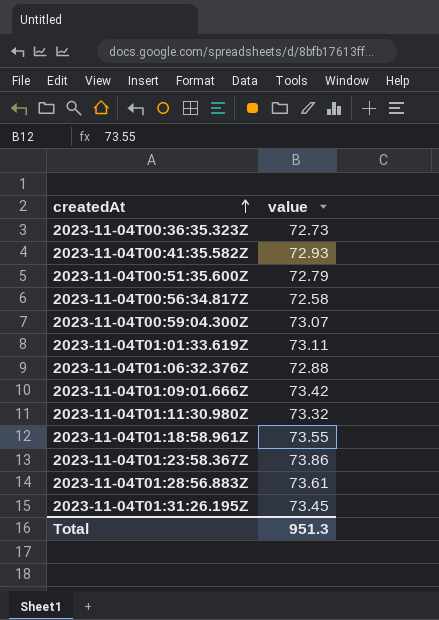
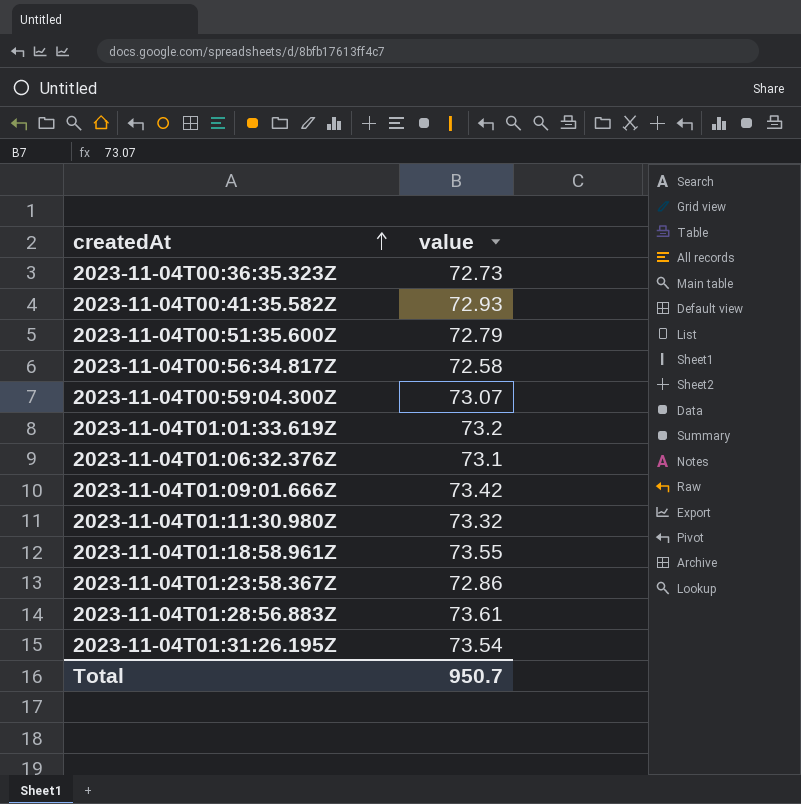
2023-11-04T01:01:33.619Z | value: 73.11 -> 73.2
2023-11-04T01:06:32.376Z | value: 72.88 -> 73.1
2023-11-04T01:23:58.367Z | value: 73.86 -> 72.86
2023-11-04T01:31:26.195Z | value: 73.45 -> 73.54
Total | value: 951.3 -> 950.7

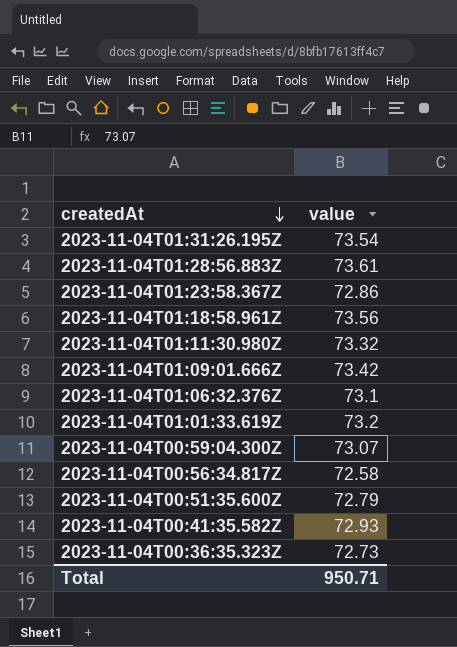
row order: createdAt ascending -> createdAt descending
2023-11-04T01:18:58.961Z | value: 73.55 -> 73.56
Total | value: 950.7 -> 950.71

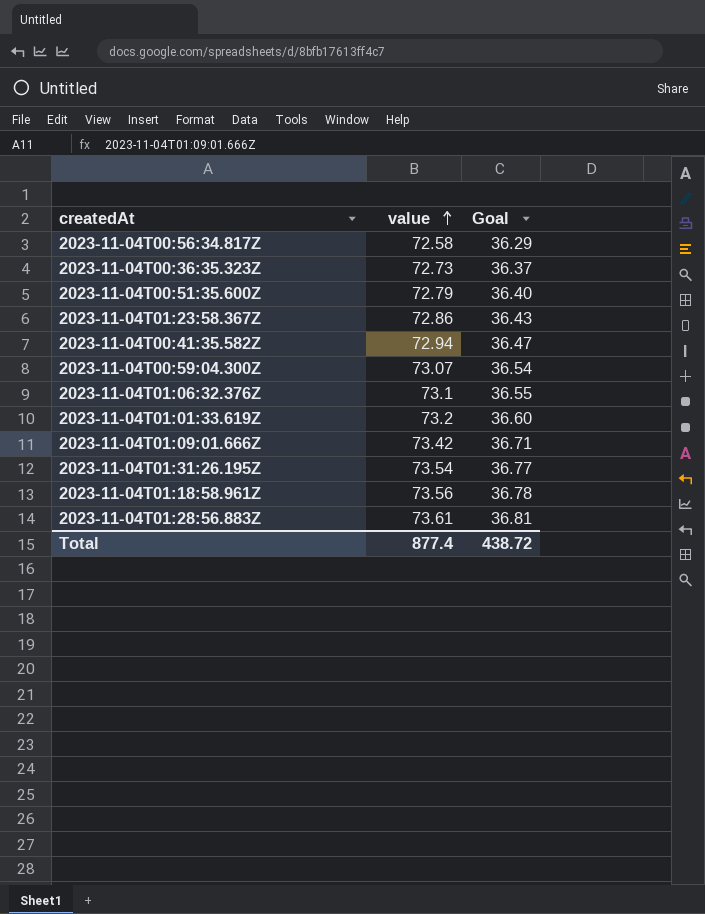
row order: createdAt descending -> value ascending
column Goal | formula: none -> [value] * 0.5
row 2023-11-04T01:11:30.980Z: 73.32 -> none
2023-11-04T00:41:35.582Z | value: 72.93 -> 72.94
Total | value: 950.71 -> 877.4

